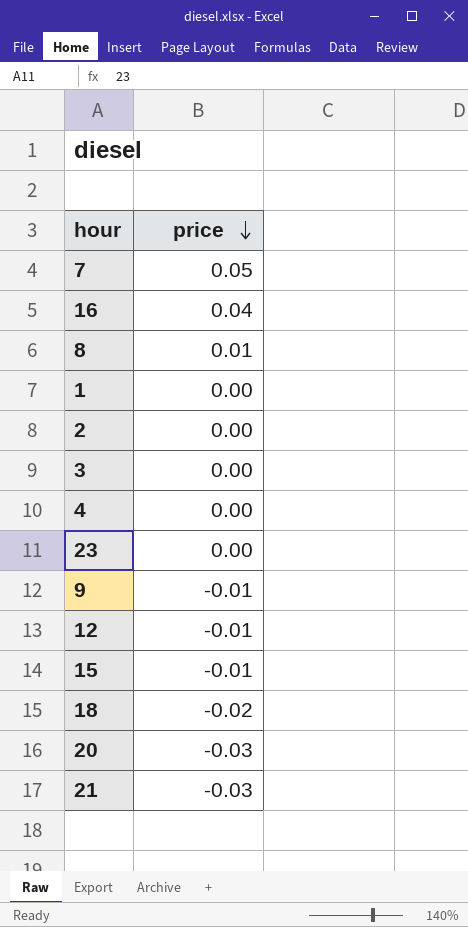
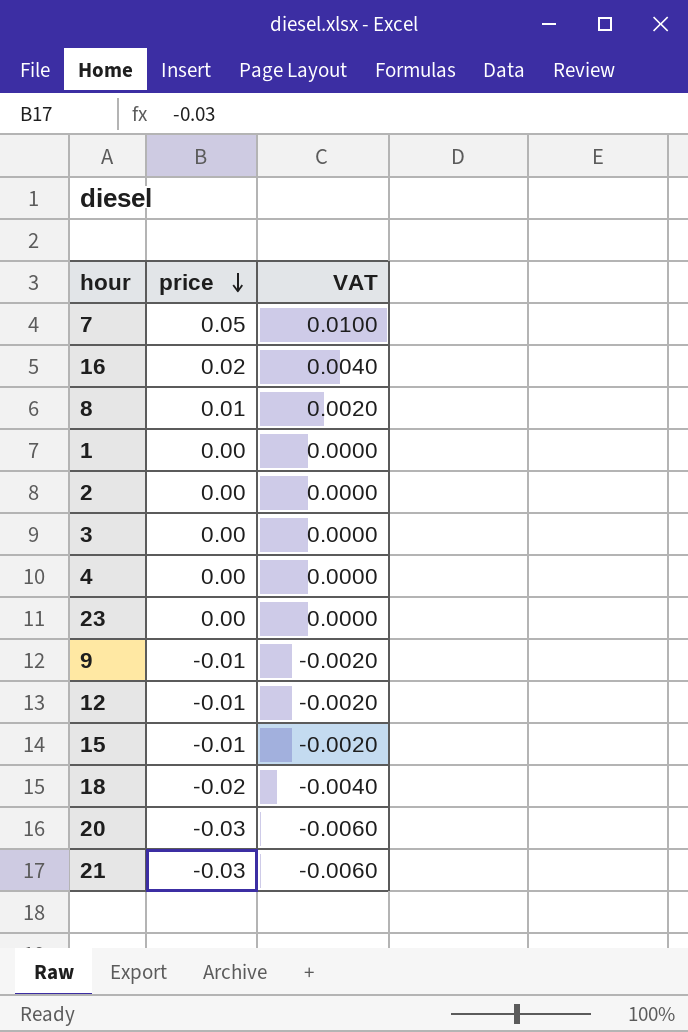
column VAT | formula: none -> [price] * 0.2
16 | price: 0.04 -> 0.02

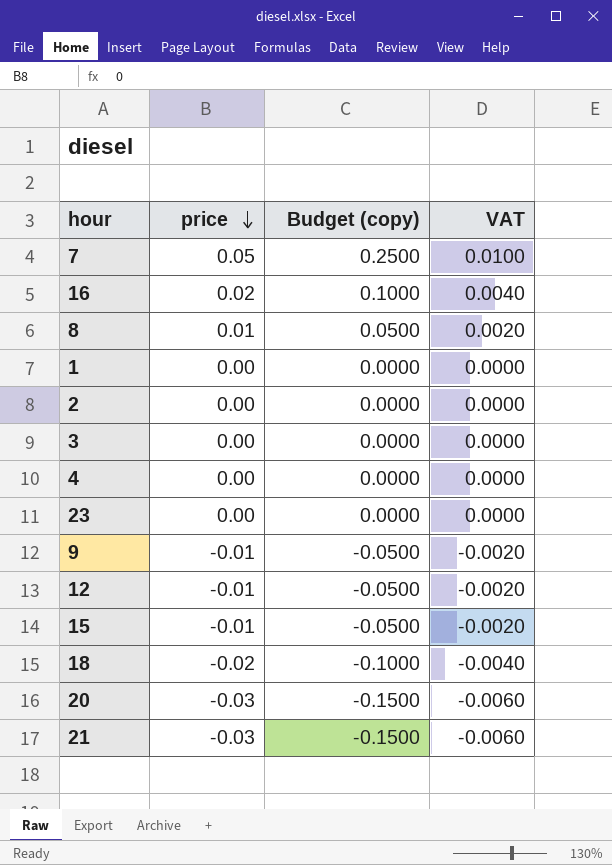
column Budget (copy) | formula: none -> [price] * 5

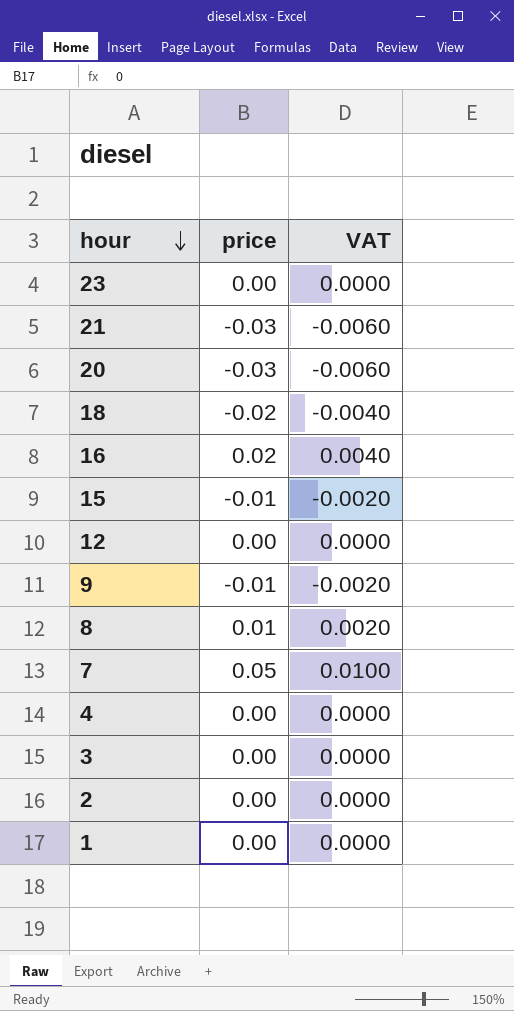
row order: price descending -> hour descending
column Budget (copy) | formula: [price] * 5 -> none
12 | price: -0.01 -> 0.00
12 | VAT: -0.0020 -> 0.0000

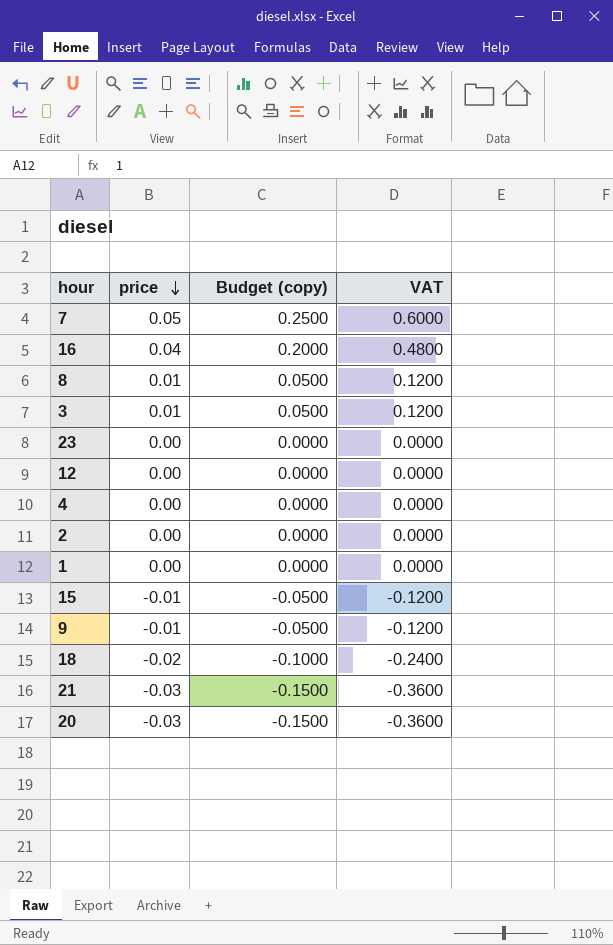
row order: hour descending -> price descending
column Budget (copy) | formula: none -> [price] * 5
column VAT | formula: [price] * 0.2 -> [price] * 12
16 | price: 0.02 -> 0.04
3 | price: 0.00 -> 0.01

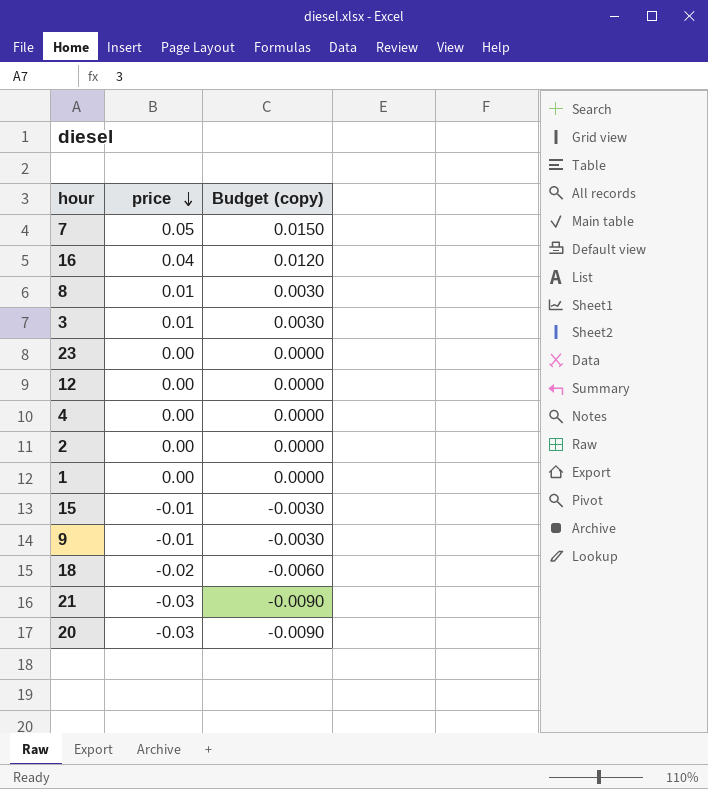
column VAT | formula: [price] * 12 -> none
column Budget (copy) | formula: [price] * 5 -> [price] * 0.3

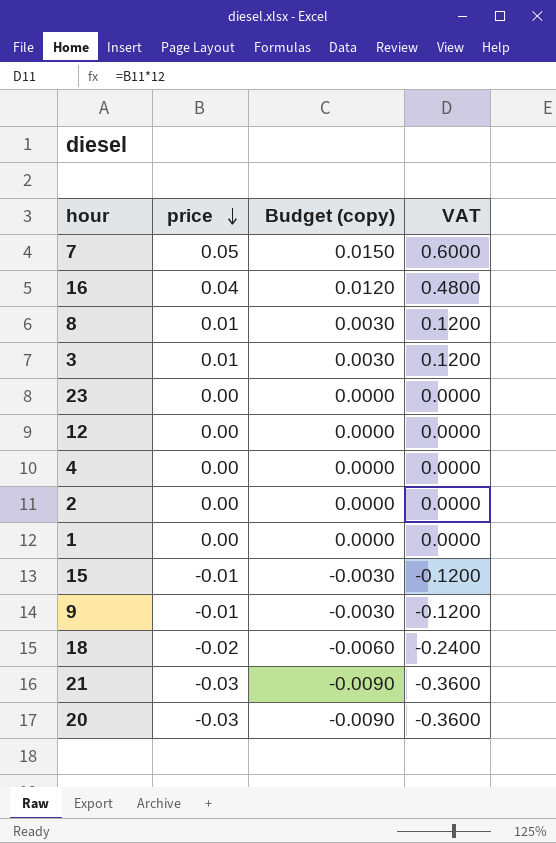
column VAT | formula: none -> [price] * 12

